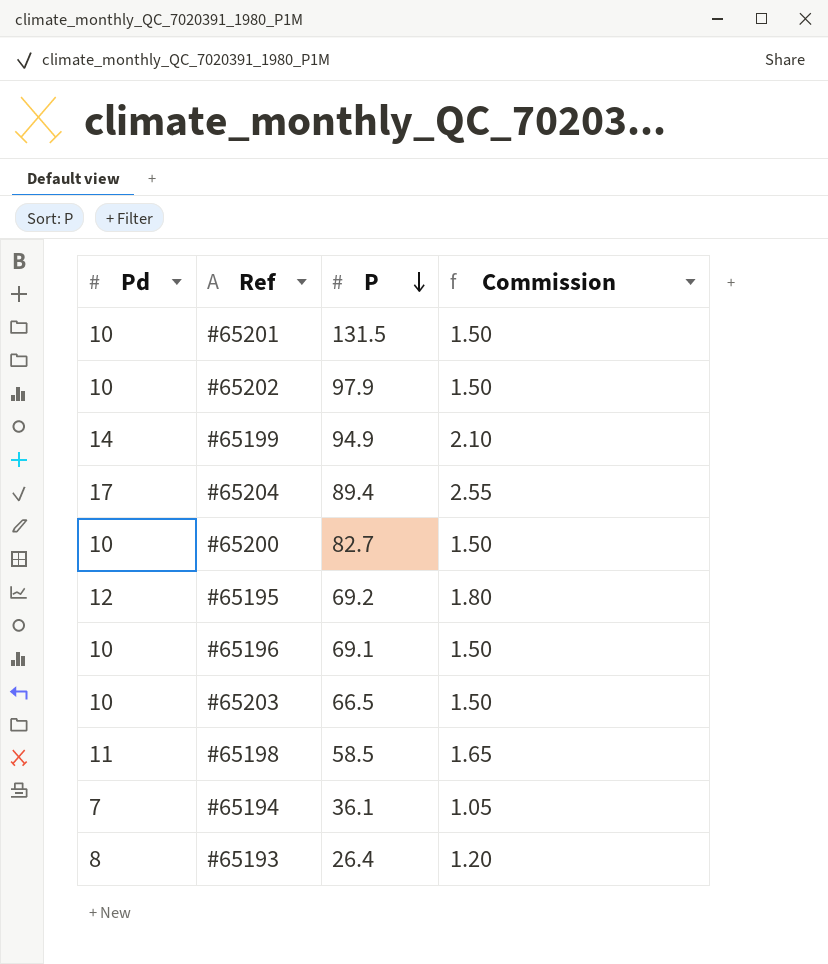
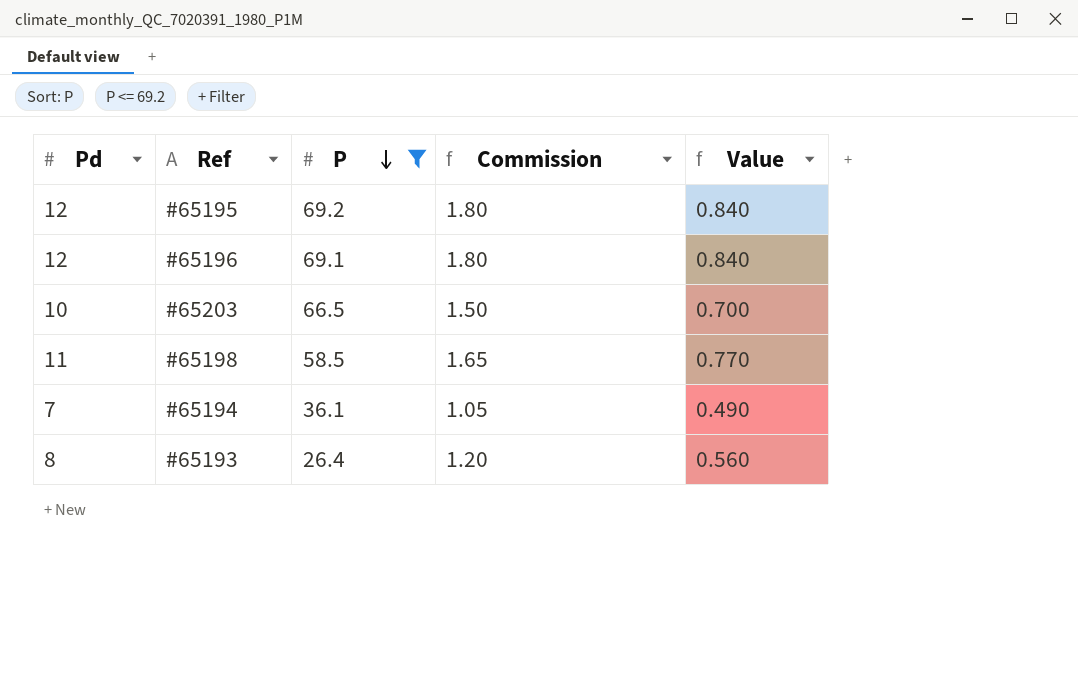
filter: none -> P <= 69.2
column Value | formula: none -> [Pd] * 0.07
#65196 | Pd: 10 -> 12
#65196 | Commission: 1.50 -> 1.80

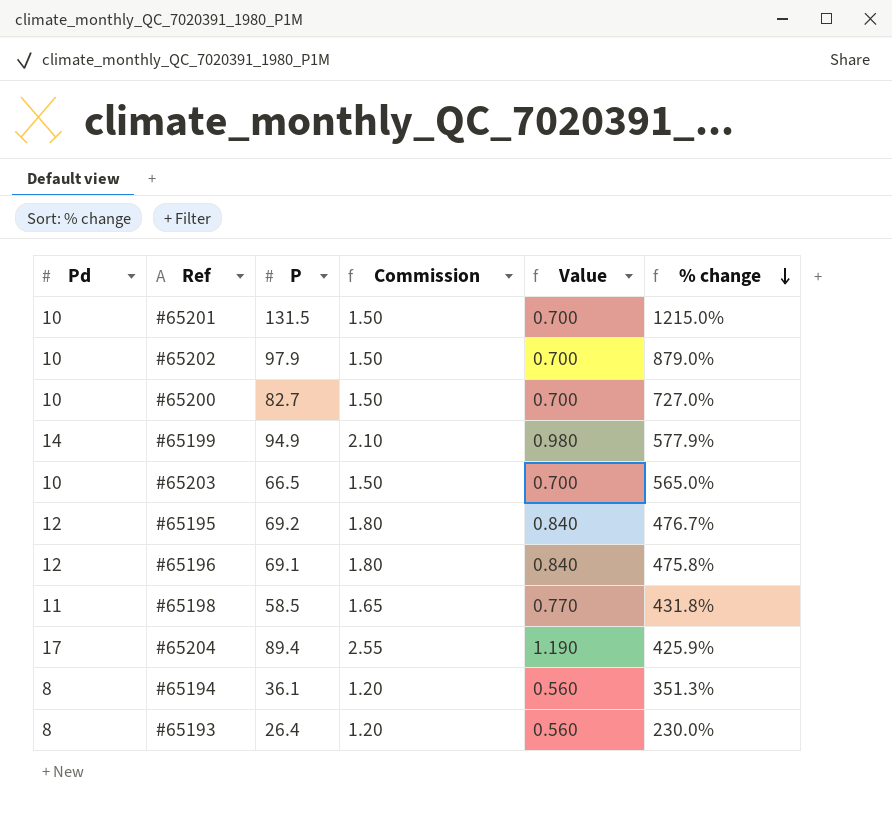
filter: P <= 69.2 -> none
row order: P descending -> % change descending
column % change | formula: none -> ([P] - [Pd]) / [Pd]
#65194 | Pd: 7 -> 8
#65194 | Commission: 1.05 -> 1.20
#65194 | Value: 0.490 -> 0.560

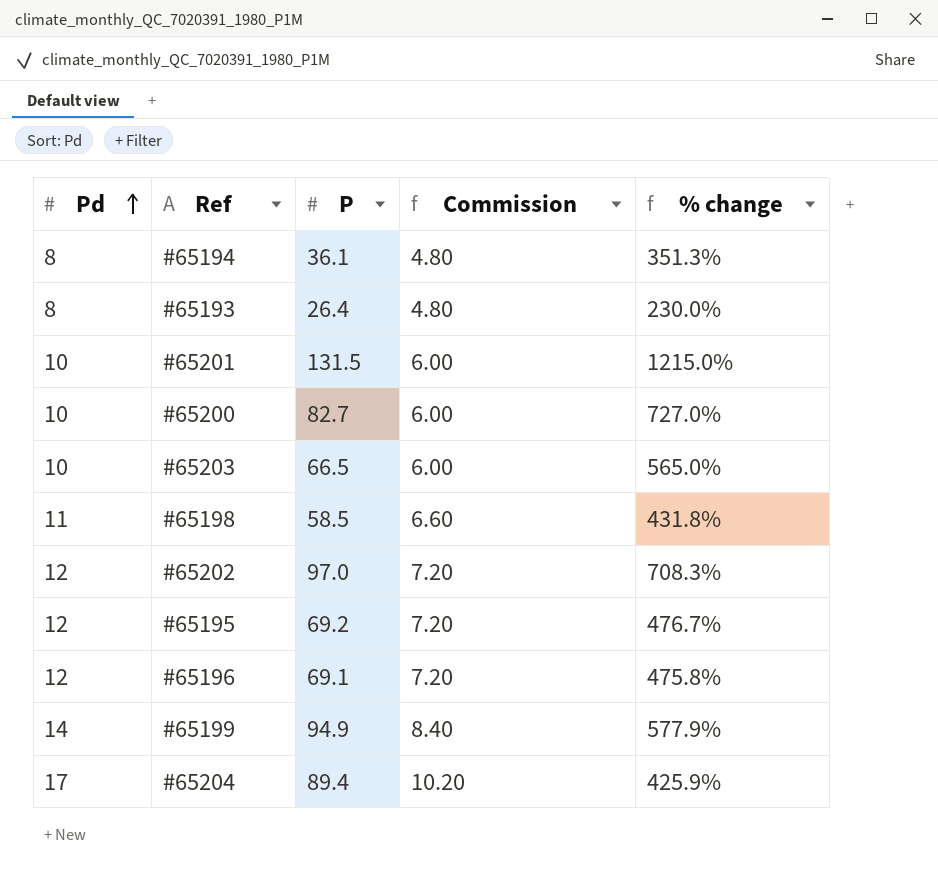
row order: % change descending -> Pd ascending
column Value | formula: [Pd] * 0.07 -> none
column Commission | formula: [Pd] * 0.15 -> [Pd] * 0.6
#65202 | Pd: 10 -> 12
#65202 | P: 97.9 -> 97.0
#65202 | % change: 879.0% -> 708.3%

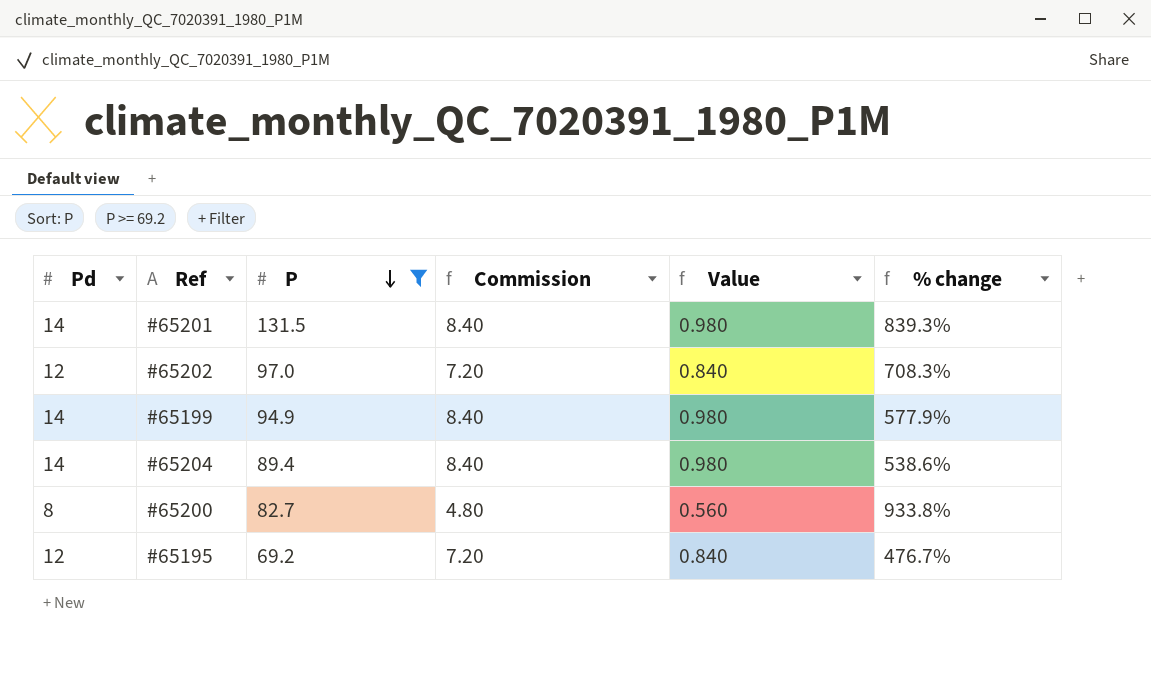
filter: none -> P >= 69.2
row order: Pd ascending -> P descending
column Value | formula: none -> [Pd] * 0.07
#65201 | Pd: 10 -> 14
#65201 | Commission: 6.00 -> 8.40
#65201 | % change: 1215.0% -> 839.3%
#65204 | Pd: 17 -> 14
#65204 | Commission: 10.20 -> 8.40
#65204 | % change: 425.9% -> 538.6%
#65200 | Pd: 10 -> 8
#65200 | Commission: 6.00 -> 4.80
#65200 | % change: 727.0% -> 933.8%

